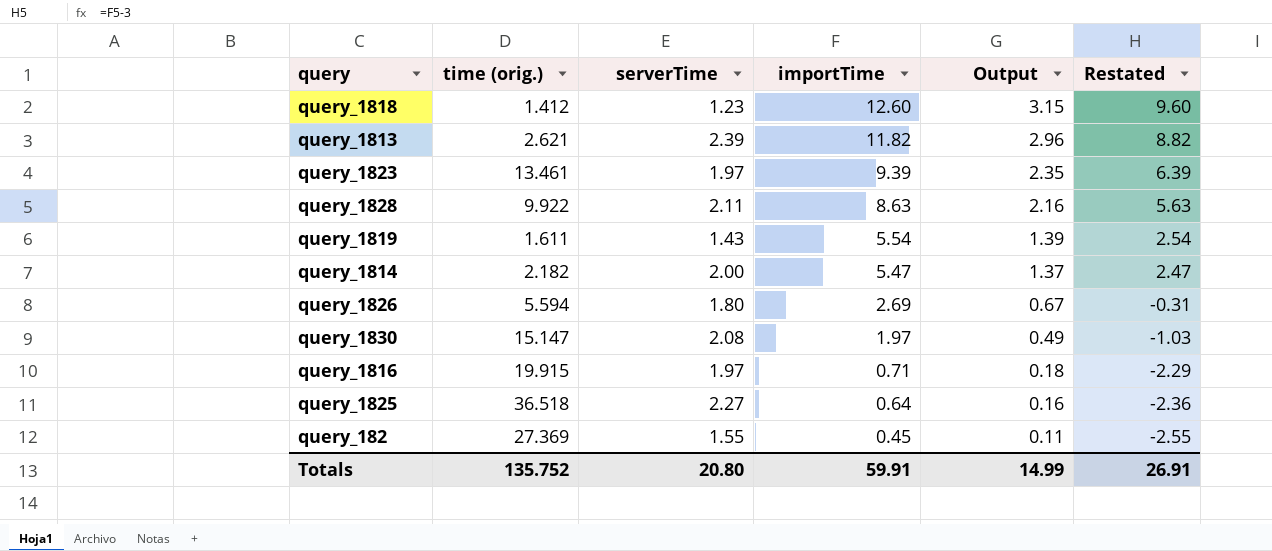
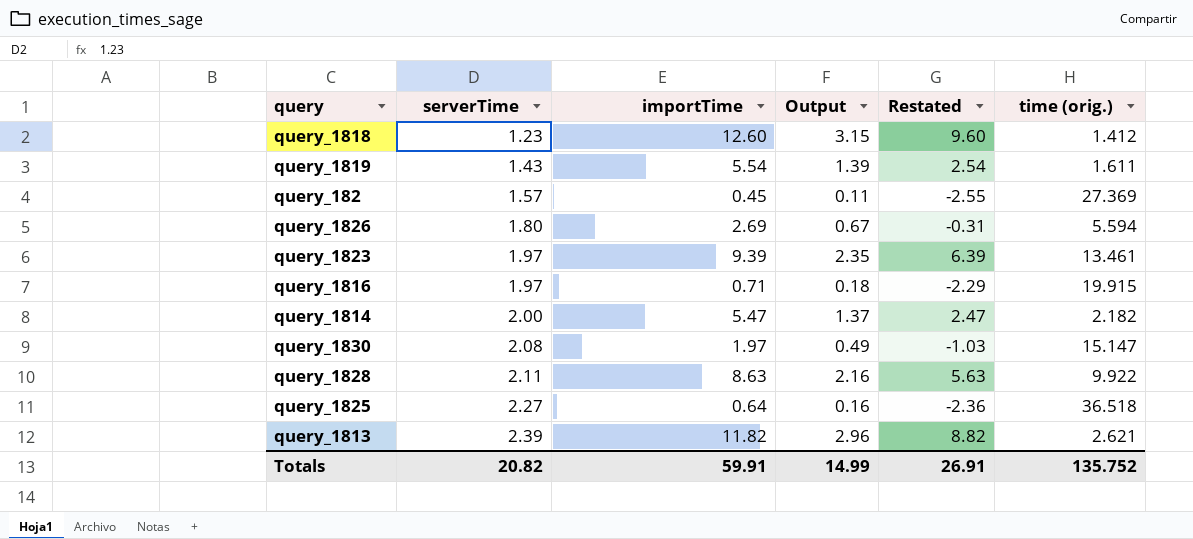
row order: importTime descending -> serverTime ascending
column time (orig.) | position: 2 -> 6
query_182 | serverTime: 1.55 -> 1.57
Totals | serverTime: 20.80 -> 20.82

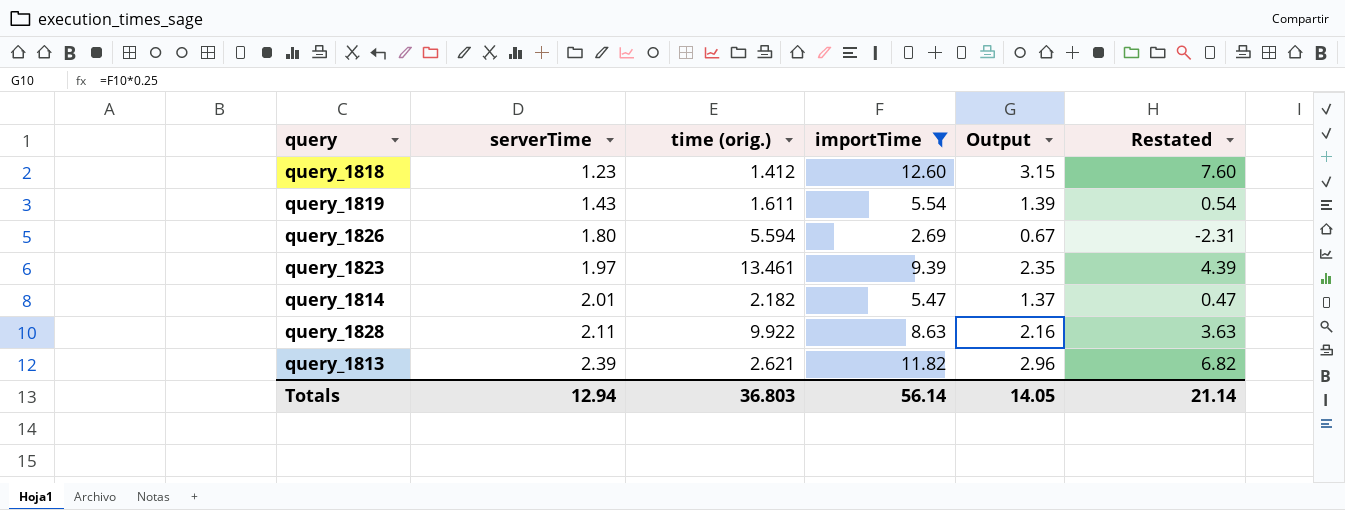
filter: none -> importTime >= 2.69
column time (orig.) | position: 6 -> 3
column Restated | formula: [importTime] - 3 -> [importTime] - 5
query_1814 | serverTime: 2.00 -> 2.01
Totals | serverTime: 20.82 -> 12.94
Totals | time (orig.): 135.752 -> 36.803
Totals | importTime: 59.91 -> 56.14
Totals | Output: 14.99 -> 14.05
Totals | Restated: 26.91 -> 21.14

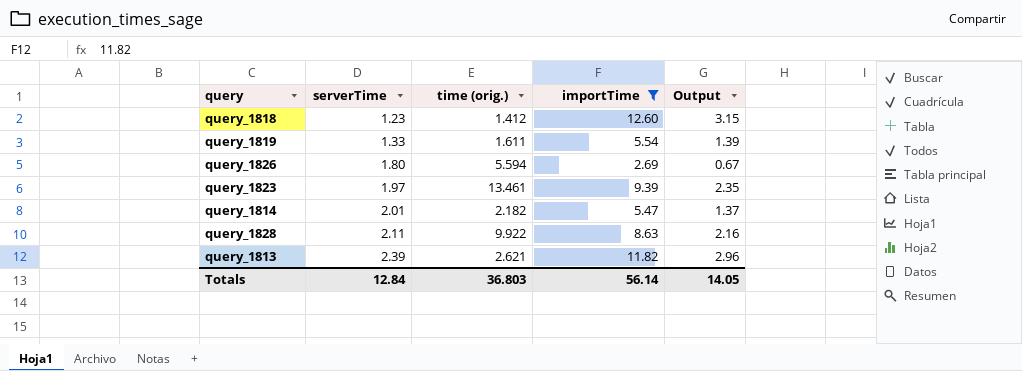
column Restated | formula: [importTime] - 5 -> none
query_1819 | serverTime: 1.43 -> 1.33
Totals | serverTime: 12.94 -> 12.84

